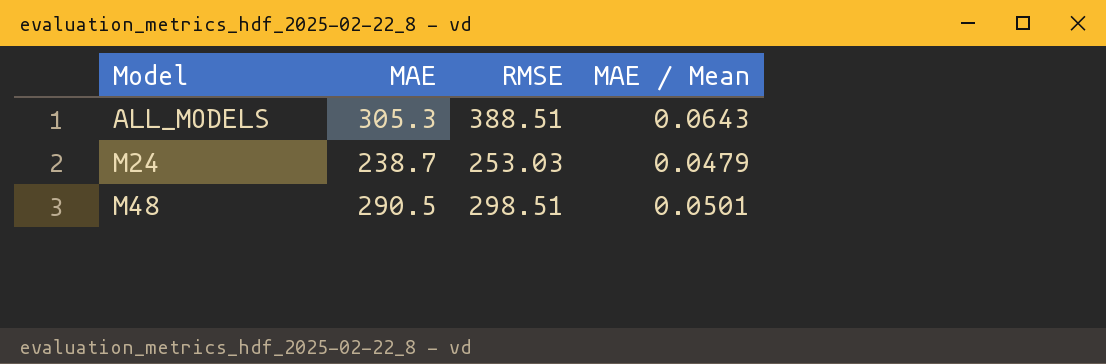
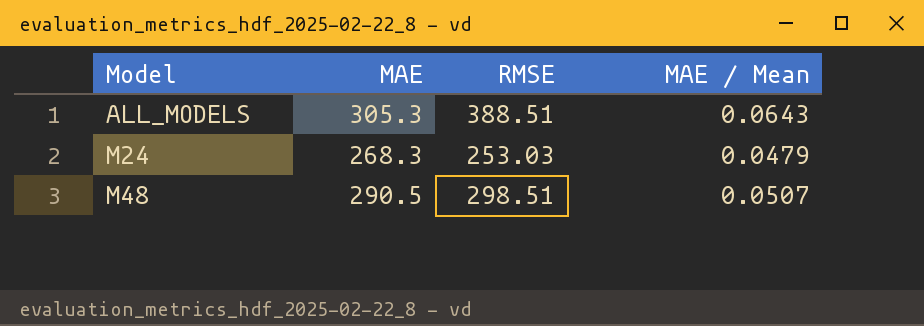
M24 | MAE: 238.7 -> 268.3
M48 | MAE / Mean: 0.0501 -> 0.0507

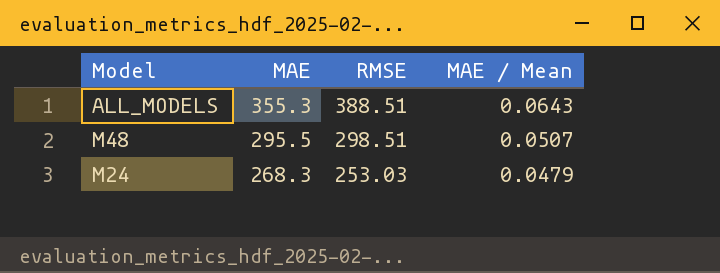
row order: Model ascending -> MAE descending
ALL_MODELS | MAE: 305.3 -> 355.3
M48 | MAE: 290.5 -> 295.5

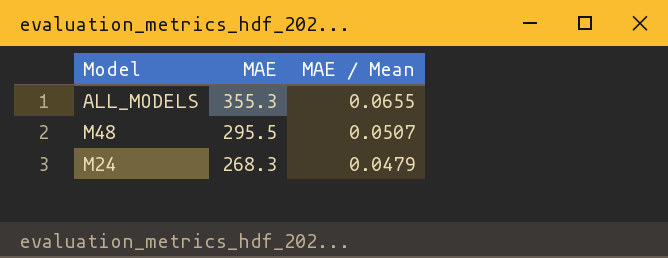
column RMSE | position: 3 -> none
ALL_MODELS | MAE / Mean: 0.0643 -> 0.0655

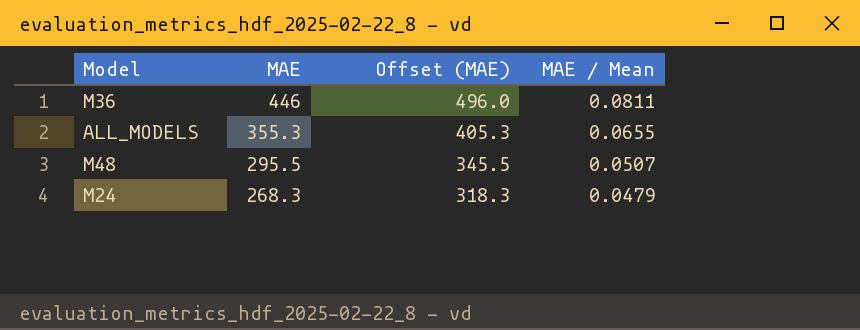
column Offset (MAE) | formula: none -> [MAE] + 50
row M36: none -> 446 | 496.0 | 0.0811

